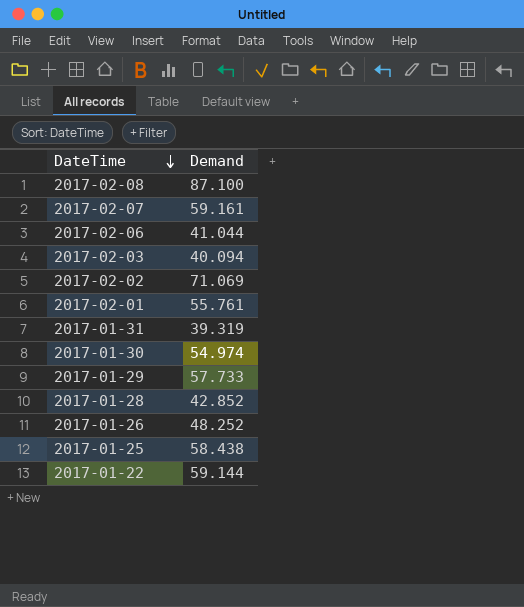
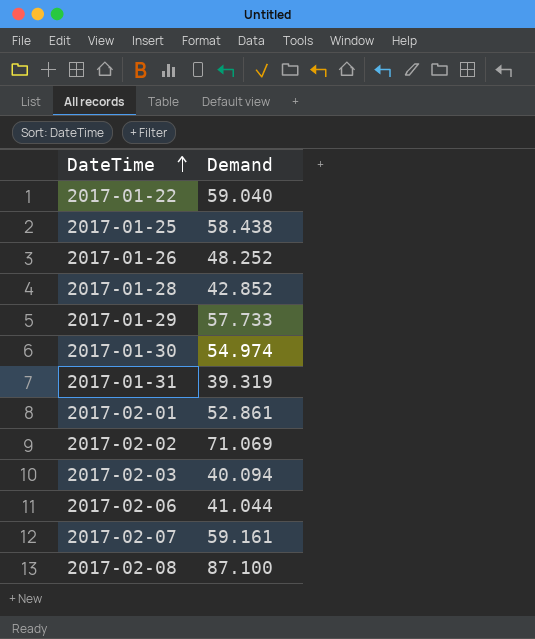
row order: DateTime descending -> DateTime ascending
2017-01-22 | Demand: 59.144 -> 59.040
2017-02-01 | Demand: 55.761 -> 52.861

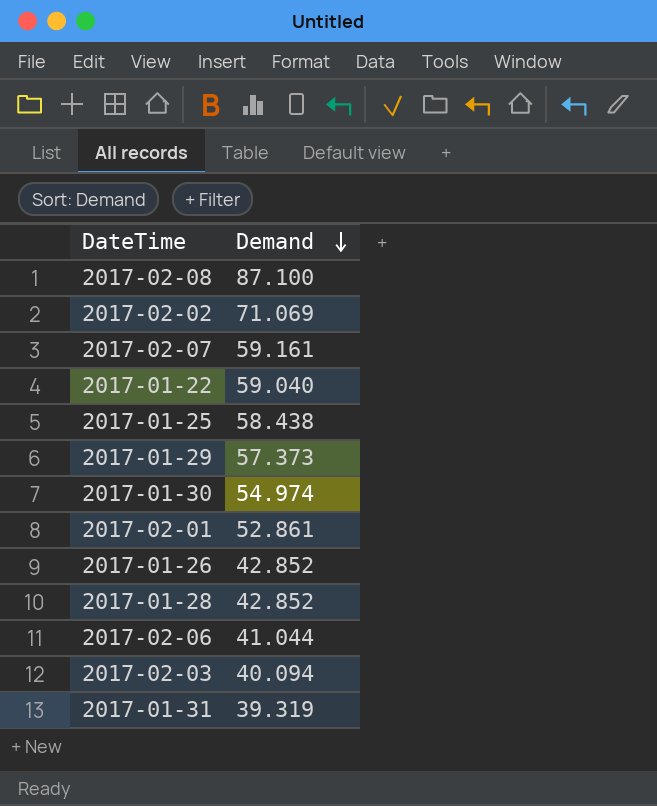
row order: DateTime ascending -> Demand descending
2017-01-29 | Demand: 57.733 -> 57.373
2017-01-26 | Demand: 48.252 -> 42.852

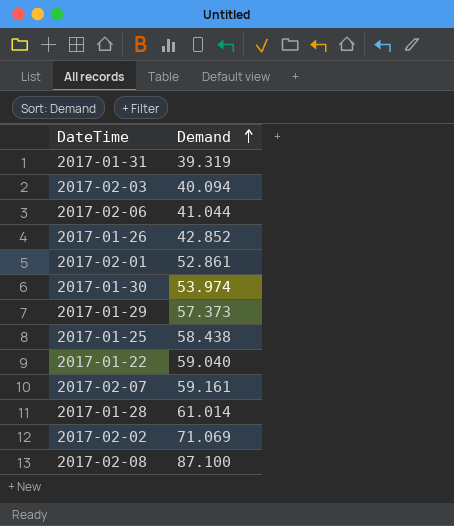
row order: Demand descending -> Demand ascending
2017-01-30 | Demand: 54.974 -> 53.974
2017-01-28 | Demand: 42.852 -> 61.014

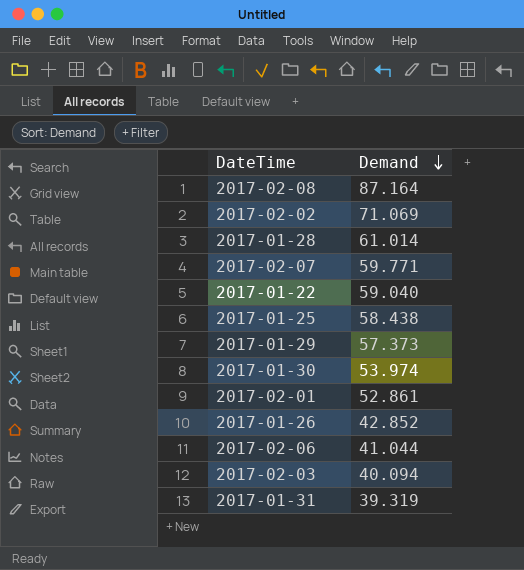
row order: Demand ascending -> Demand descending
2017-02-08 | Demand: 87.100 -> 87.164
2017-02-07 | Demand: 59.161 -> 59.771

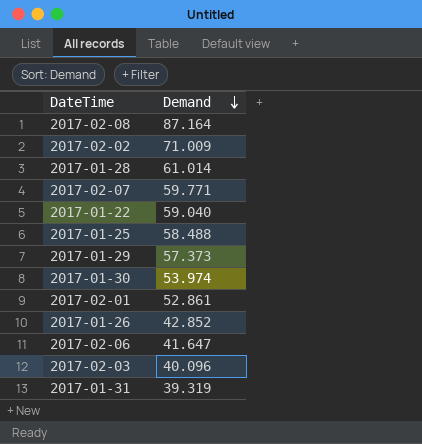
2017-02-02 | Demand: 71.069 -> 71.009
2017-01-25 | Demand: 58.438 -> 58.488
2017-02-06 | Demand: 41.044 -> 41.647
2017-02-03 | Demand: 40.094 -> 40.096

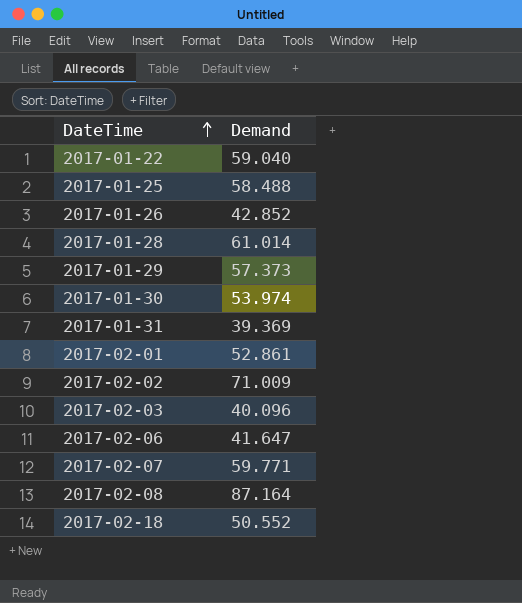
row order: Demand descending -> DateTime ascending
2017-01-31 | Demand: 39.319 -> 39.369
row 2017-02-18: none -> 50.552

